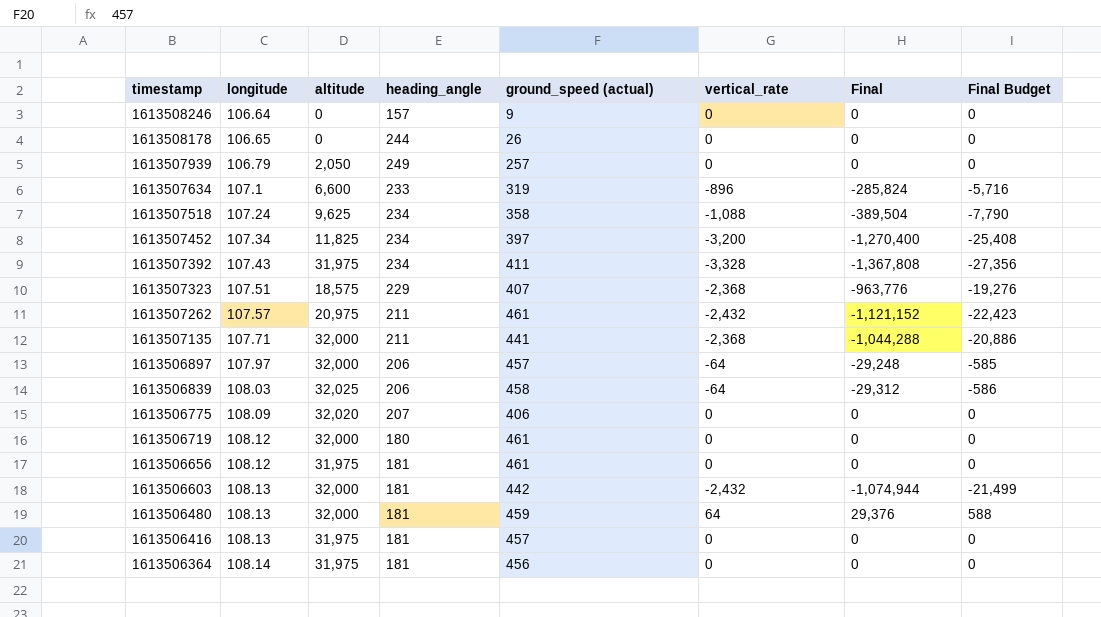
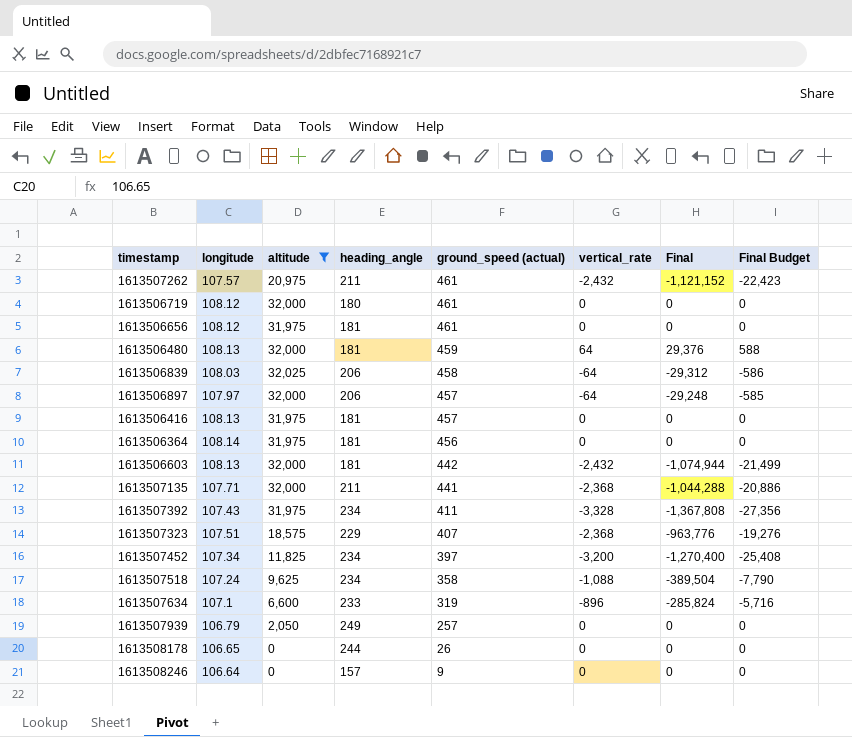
filter: none -> altitude != 32,020
row order: timestamp descending -> ground_speed (actual) descending

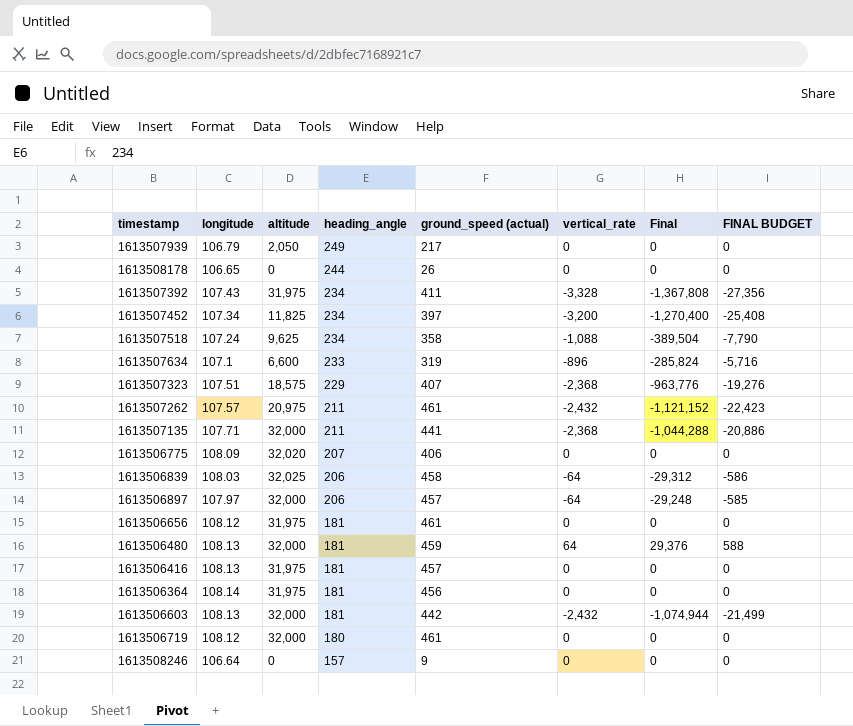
filter: altitude != 32,020 -> none
row order: ground_speed (actual) descending -> heading_angle descending
column name: Final Budget -> FINAL BUDGET
1613507939 | ground_speed (actual): 257 -> 217

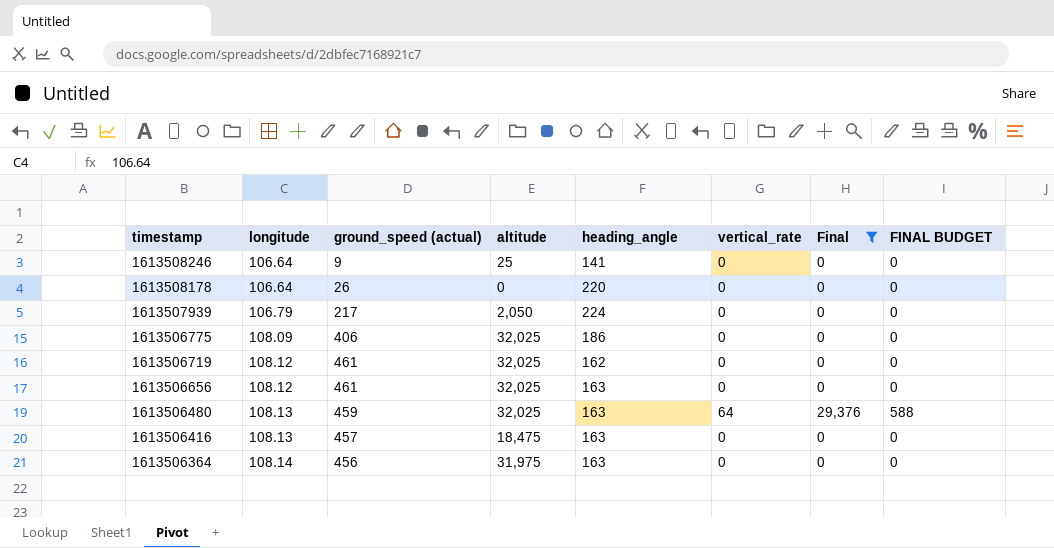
filter: none -> Final >= 0
row order: heading_angle descending -> timestamp descending
column ground_speed (actual) | position: 5 -> 3
1613508246 | altitude: 0 -> 25
1613508246 | heading_angle: 157 -> 141
1613508178 | longitude: 106.65 -> 106.64
1613508178 | heading_angle: 244 -> 220
1613507939 | heading_angle: 249 -> 224
1613506775 | altitude: 32,020 -> 32,025
1613506775 | heading_angle: 207 -> 186
1613506719 | altitude: 32,000 -> 32,025
1613506719 | heading_angle: 180 -> 162
1613506656 | altitude: 31,975 -> 32,025
1613506656 | heading_angle: 181 -> 163
1613506480 | altitude: 32,000 -> 32,025
1613506480 | heading_angle: 181 -> 163
1613506416 | altitude: 31,975 -> 18,475
1613506416 | heading_angle: 181 -> 163
1613506364 | heading_angle: 181 -> 163

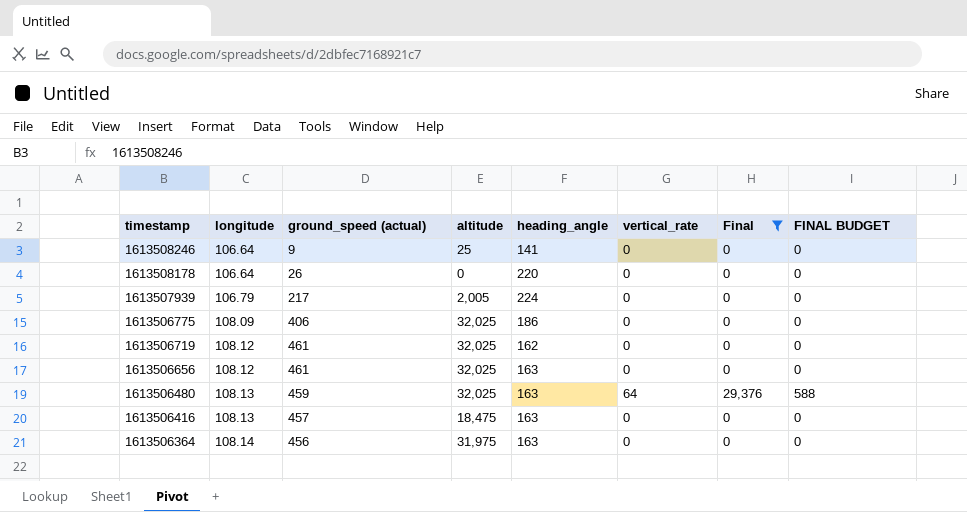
1613507939 | altitude: 2,050 -> 2,005

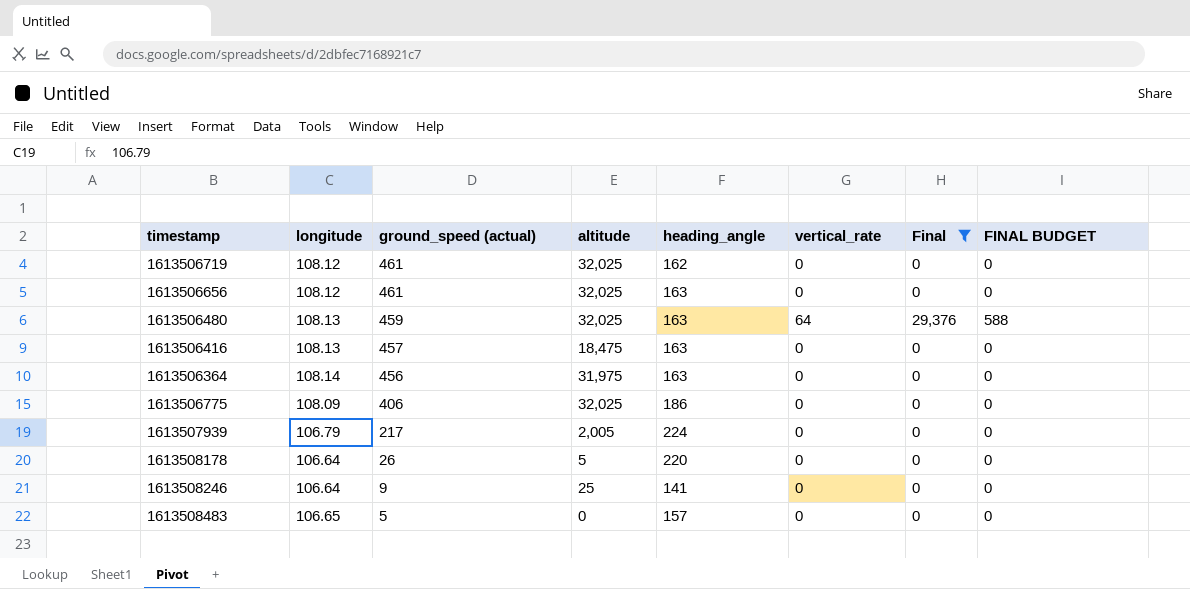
row order: timestamp descending -> ground_speed (actual) descending
1613508178 | altitude: 0 -> 5
row 1613508483: none -> 106.65 | 5 | 0 | 157 | 0 | 0 | 0

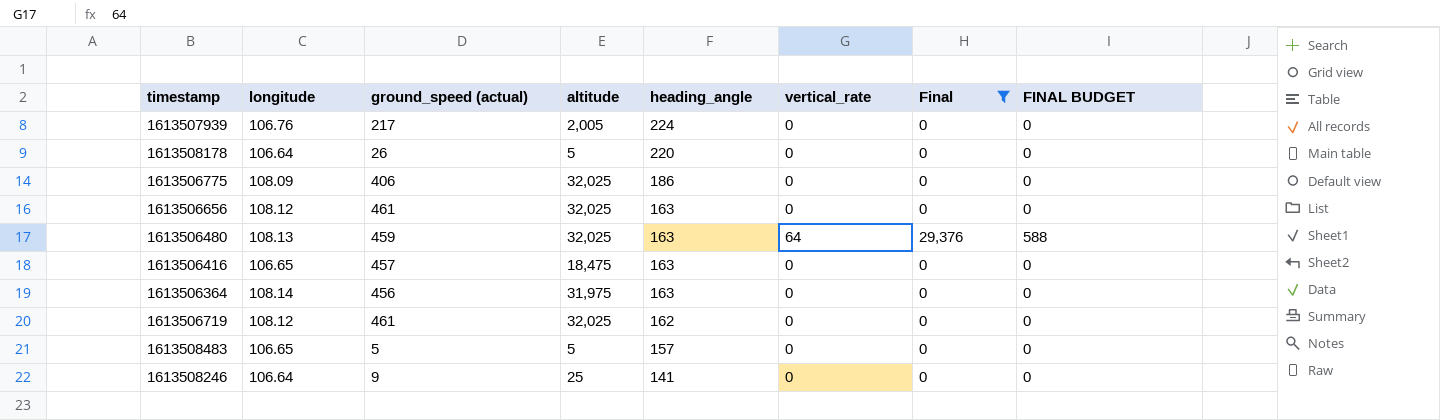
row order: ground_speed (actual) descending -> heading_angle descending
1613507939 | longitude: 106.79 -> 106.76
1613506416 | longitude: 108.13 -> 106.65
1613508483 | altitude: 0 -> 5

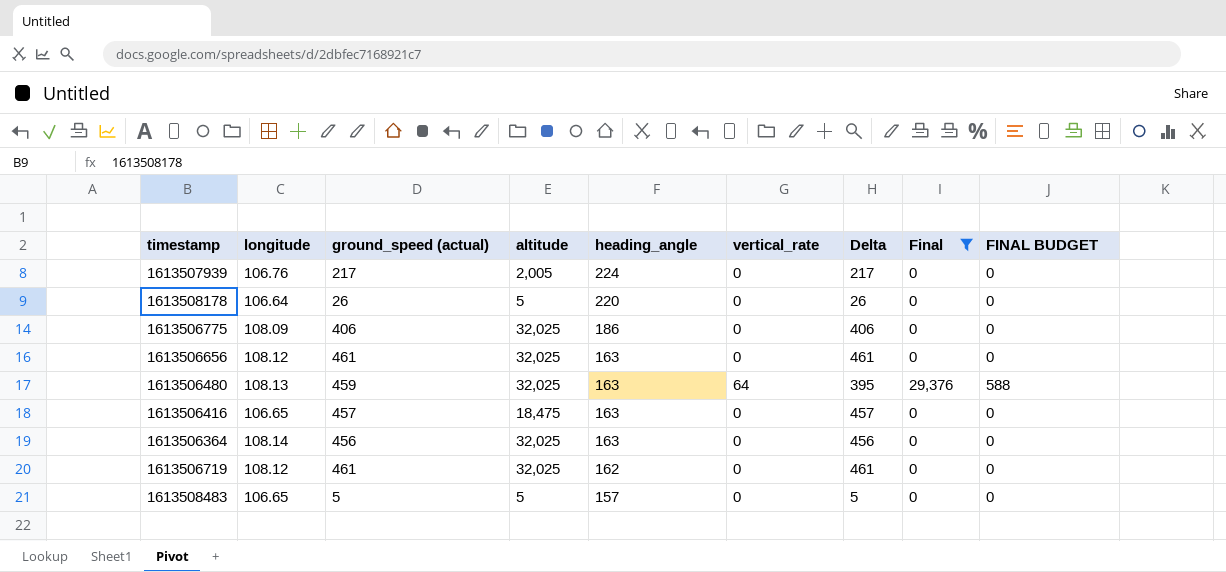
column Delta | formula: none -> [ground_speed (actual)] - [vertical_rate]
row 1613508246: 106.64 | 9 | 25 | 141 | 0 | 0 | 0 -> none
1613506364 | altitude: 31,975 -> 32,025

